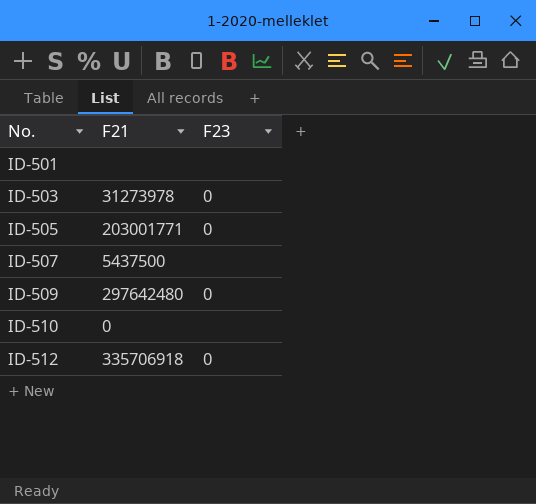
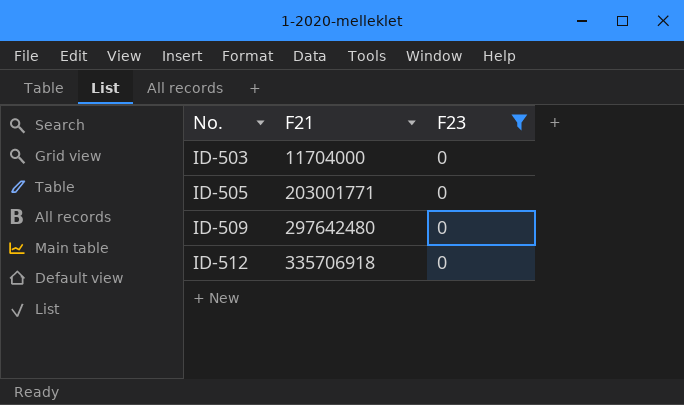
filter: none -> F23 = 0
ID-503 | F21: 31273978 -> 11704000

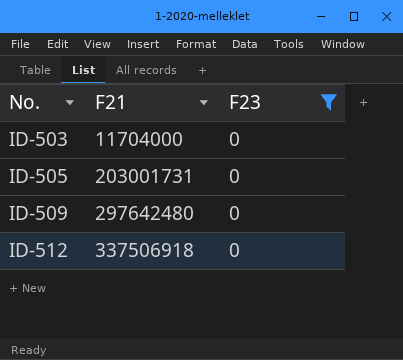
ID-505 | F21: 203001771 -> 203001731
ID-512 | F21: 335706918 -> 337506918

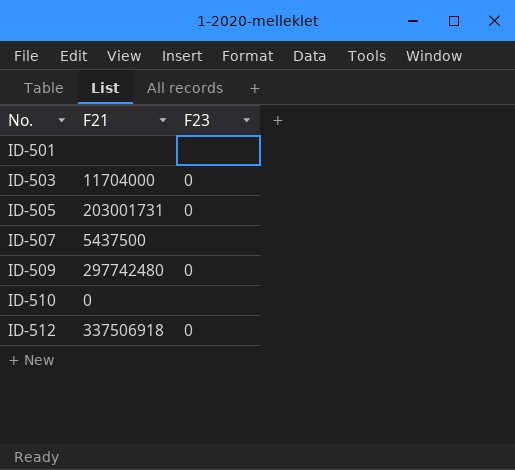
filter: F23 = 0 -> none
ID-509 | F21: 297642480 -> 297742480

